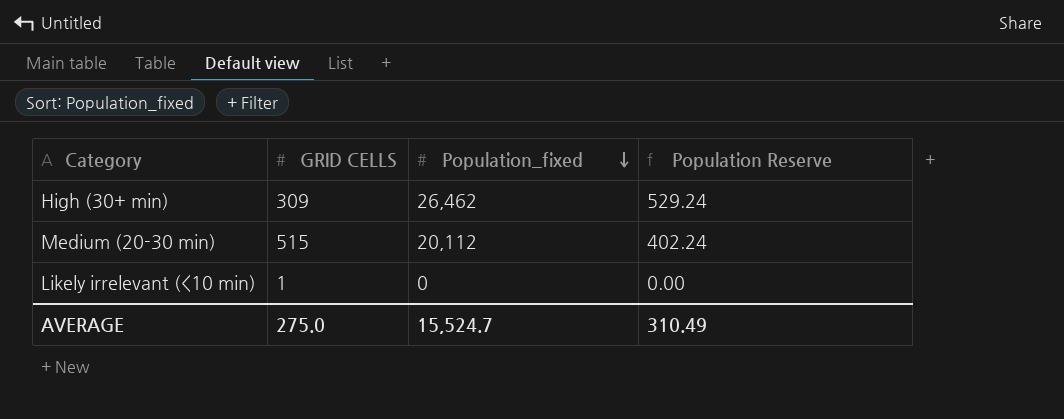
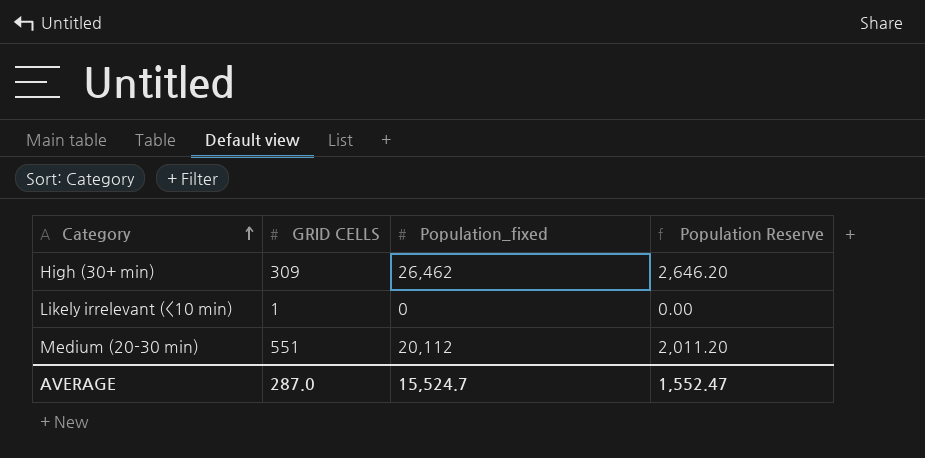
row order: Population_fixed descending -> Category ascending
column Population Reserve | formula: [Population_fixed] * 0.02 -> [Population_fixed] * 0.1
Medium (20-30 min) | GRID CELLS: 515 -> 551
AVERAGE | GRID CELLS: 275.0 -> 287.0
AVERAGE | Population Reserve: 310.49 -> 1,552.47

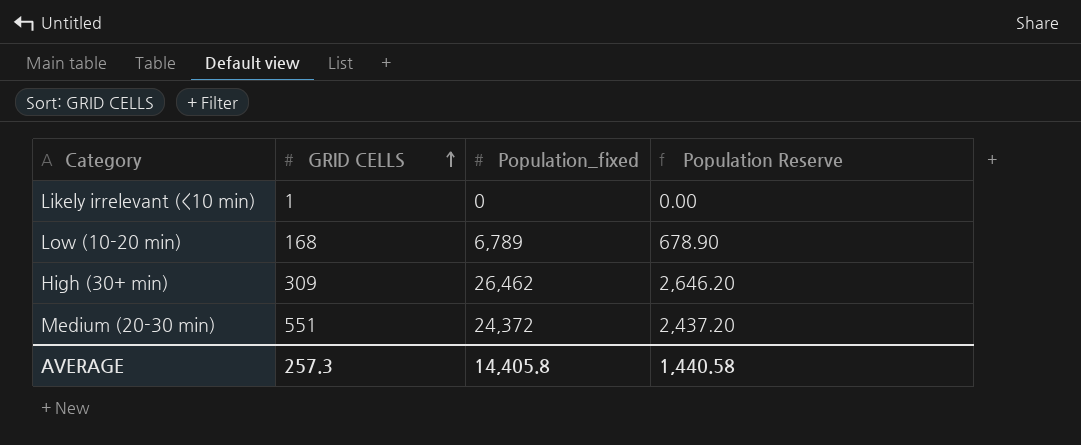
row order: Category ascending -> GRID CELLS ascending
row Low (10-20 min): none -> 168 | 6,789 | 678.90
Medium (20-30 min) | Population_fixed: 20,112 -> 24,372
Medium (20-30 min) | Population Reserve: 2,011.20 -> 2,437.20
AVERAGE | GRID CELLS: 287.0 -> 257.3
AVERAGE | Population_fixed: 15,524.7 -> 14,405.8
AVERAGE | Population Reserve: 1,552.47 -> 1,440.58

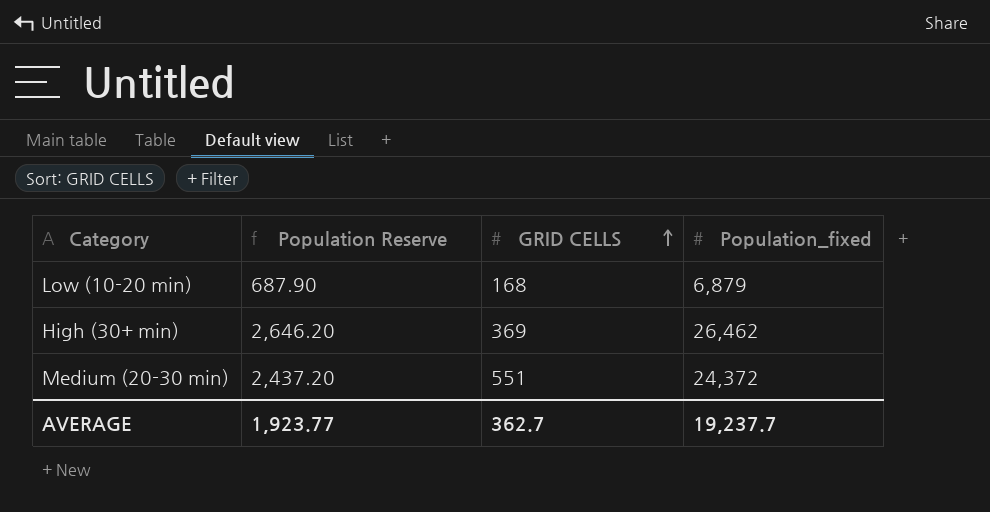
column Population Reserve | position: 4 -> 2
row Likely irrelevant (<10 min): 1 | 0 | 0.00 -> none
Low (10-20 min) | Population Reserve: 678.90 -> 687.90
Low (10-20 min) | Population_fixed: 6,789 -> 6,879
High (30+ min) | GRID CELLS: 309 -> 369
AVERAGE | Population Reserve: 1,440.58 -> 1,923.77
AVERAGE | GRID CELLS: 257.3 -> 362.7
AVERAGE | Population_fixed: 14,405.8 -> 19,237.7

